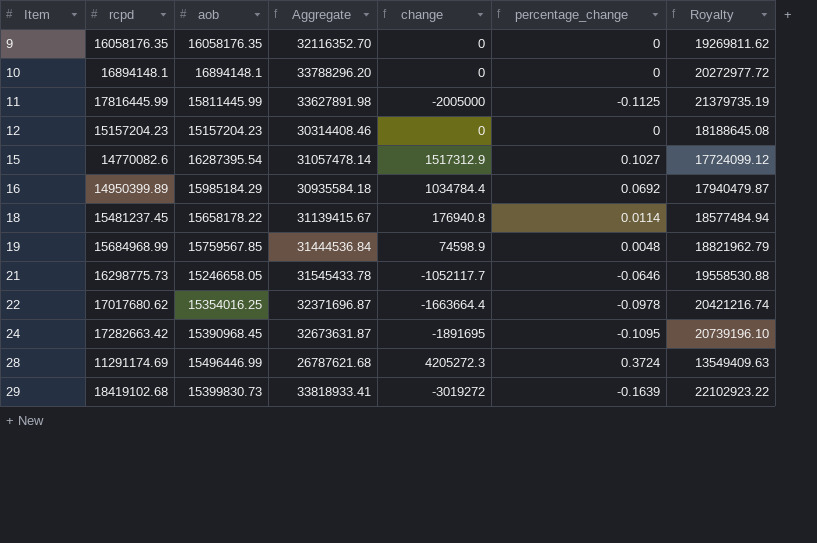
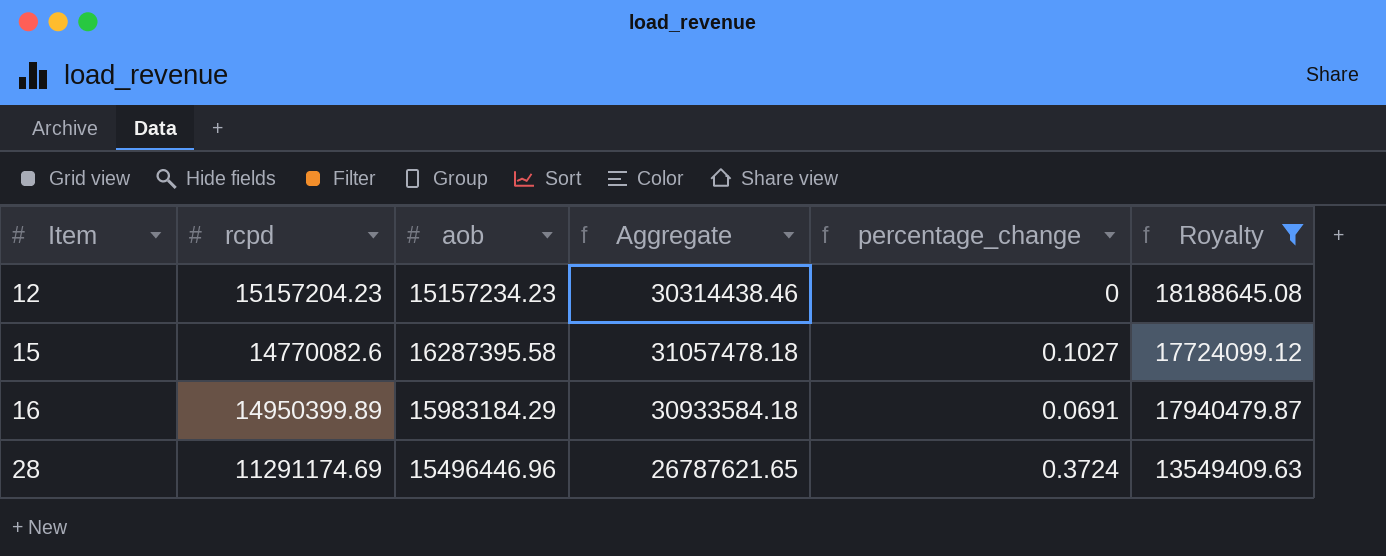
filter: none -> Royalty <= 18188645.08
column change | formula: [aob] - [rcpd] -> none
12 | aob: 15157204.23 -> 15157234.23
12 | Aggregate: 30314408.46 -> 30314438.46
15 | aob: 16287395.54 -> 16287395.58
15 | Aggregate: 31057478.14 -> 31057478.18
16 | aob: 15985184.29 -> 15983184.29
16 | Aggregate: 30935584.18 -> 30933584.18
16 | percentage_change: 0.0692 -> 0.0691
28 | aob: 15496446.99 -> 15496446.96
28 | Aggregate: 26787621.68 -> 26787621.65

